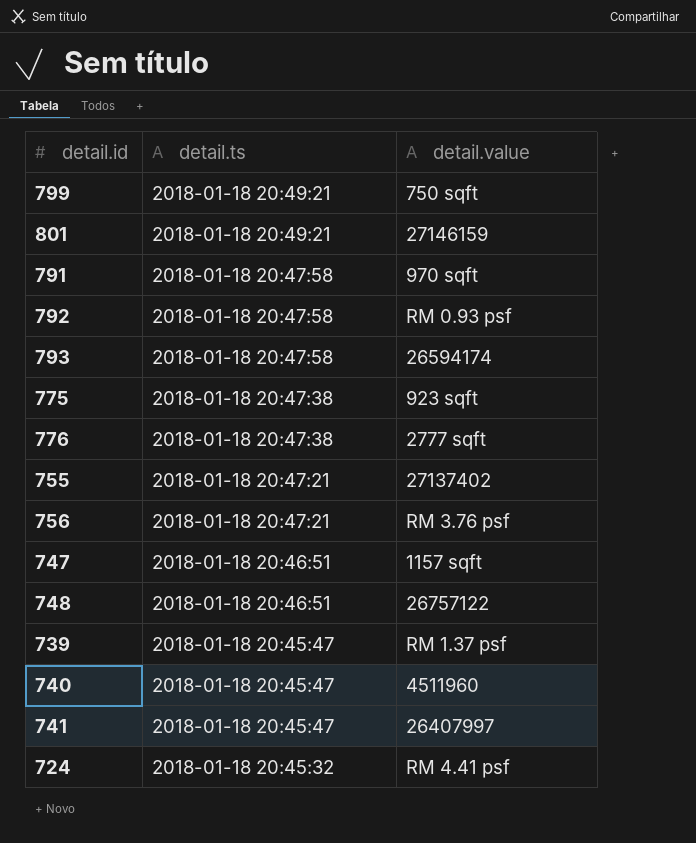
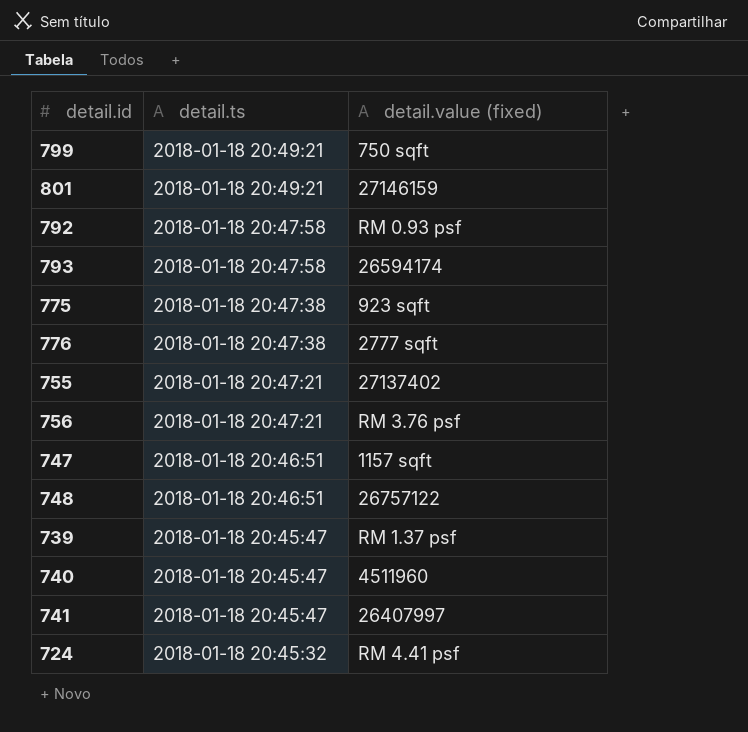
column name: detail.value -> detail.value (fixed)
row 791: 2018-01-18 20:47:58 | 970 sqft -> none

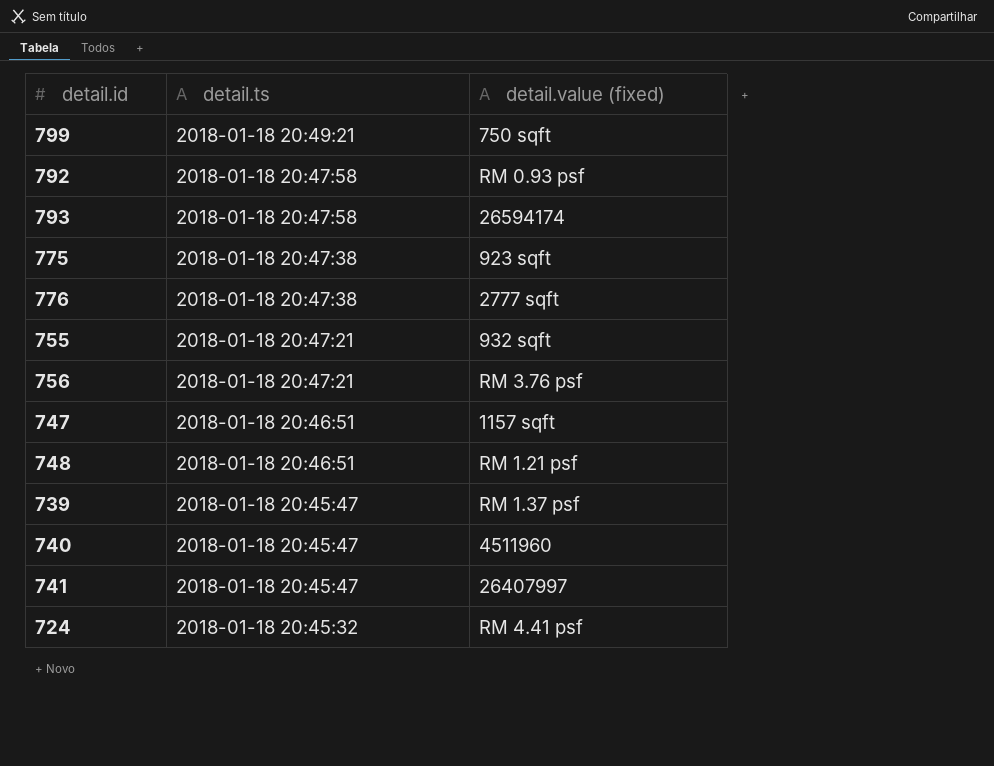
row 801: 2018-01-18 20:49:21 | 27146159 -> none
755 | detail.value (fixed): 27137402 -> 932 sqft
748 | detail.value (fixed): 26757122 -> RM 1.21 psf

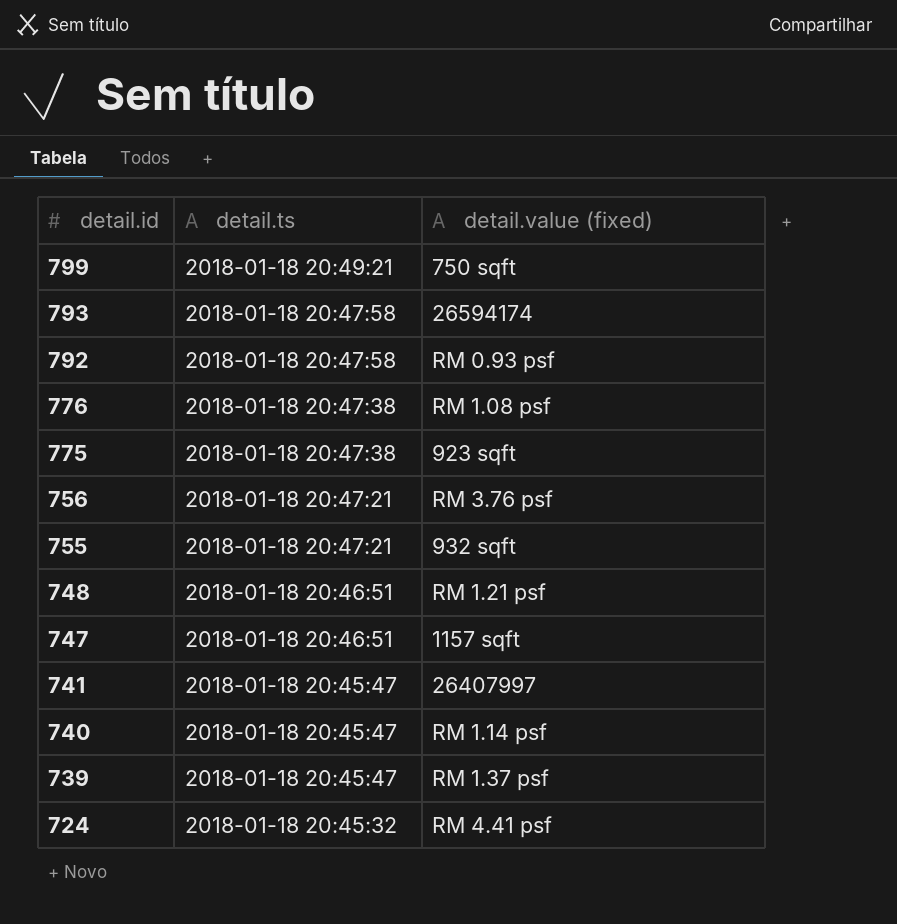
row order: detail.ts descending -> detail.id descending
776 | detail.value (fixed): 2777 sqft -> RM 1.08 psf
740 | detail.value (fixed): 4511960 -> RM 1.14 psf

